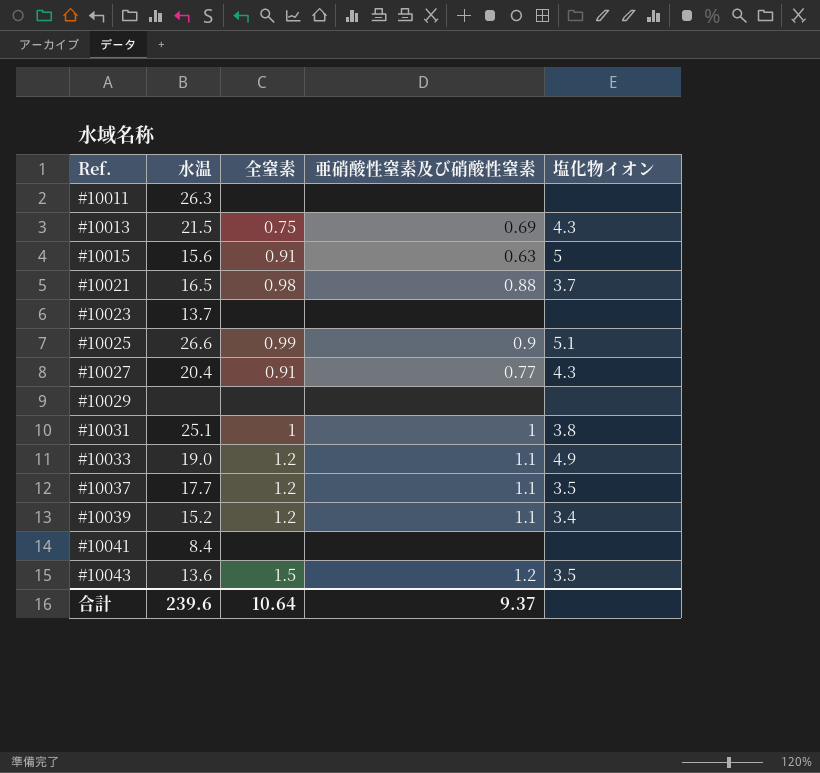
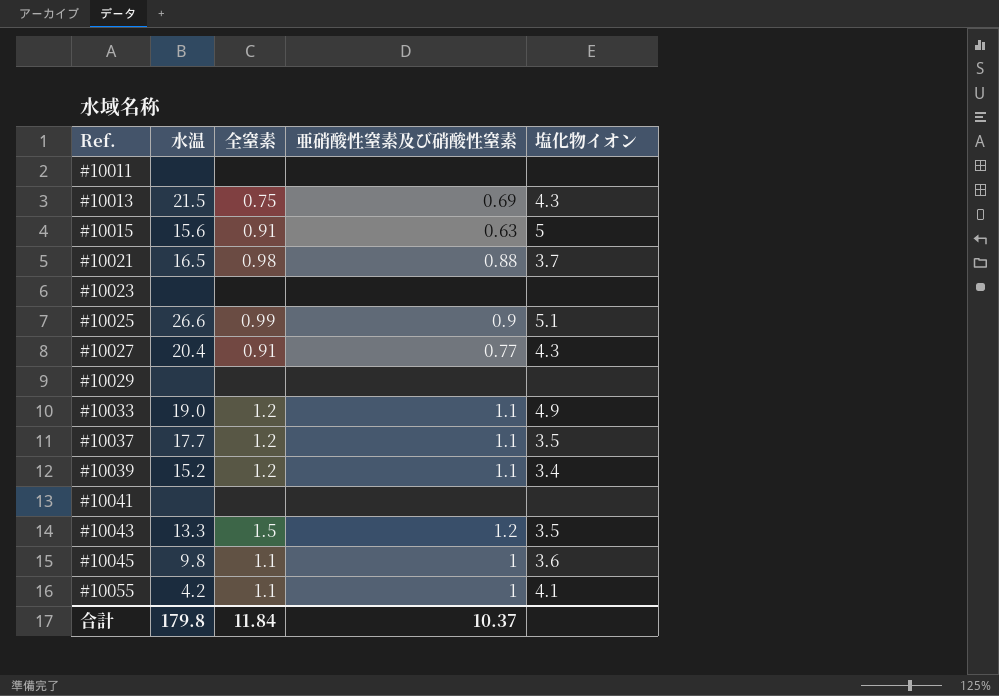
row #10031: 25.1 | 1 | 1 | 3.8 -> none
#10011 | 水温: 26.3 -> none
#10023 | 水温: 13.7 -> none
#10041 | 水温: 8.4 -> none
#10043 | 水温: 13.6 -> 13.3
row #10045: none -> 9.8 | 1.1 | 1 | 3.6
row #10055: none -> 4.2 | 1.1 | 1 | 4.1
合計 | 水温: 239.6 -> 179.8
合計 | 全窒素: 10.64 -> 11.84
合計 | 亜硝酸性窒素及び硝酸性窒素: 9.37 -> 10.37

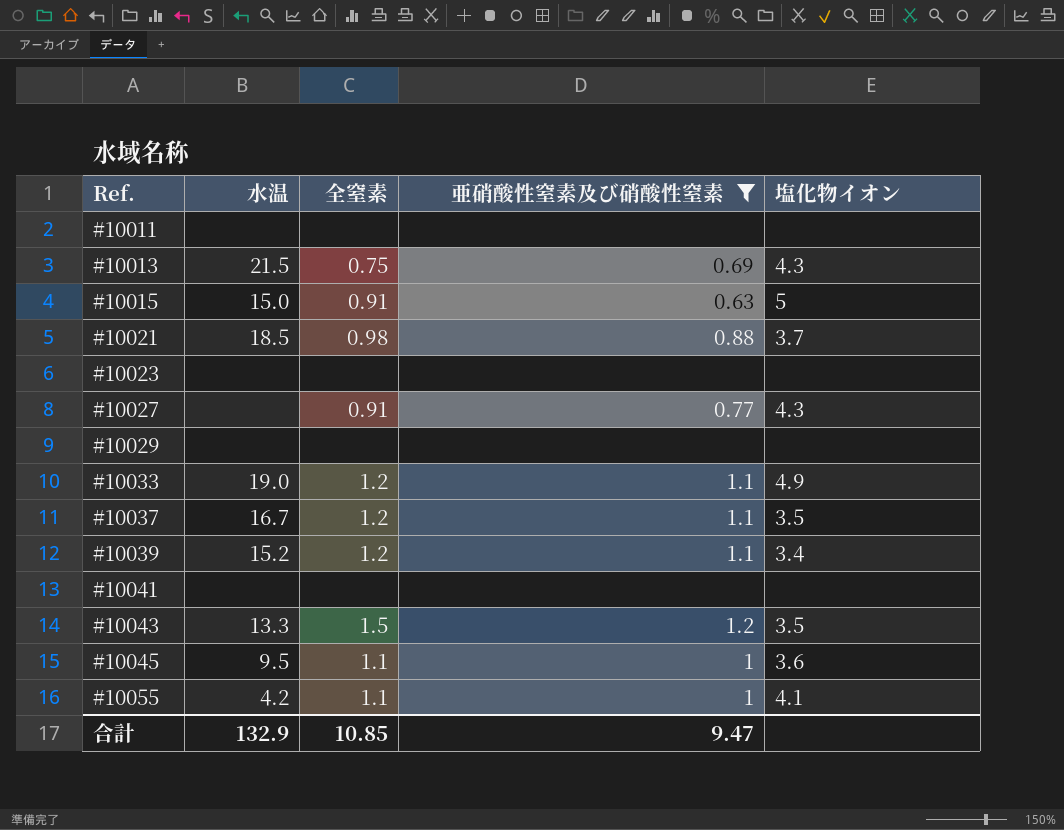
filter: none -> 亜硝酸性窒素及び硝酸性窒素 != 0.9
#10015 | 水温: 15.6 -> 15.0
#10021 | 水温: 16.5 -> 18.5
#10027 | 水温: 20.4 -> none
#10037 | 水温: 17.7 -> 16.7
#10045 | 水温: 9.8 -> 9.5
合計 | 水温: 179.8 -> 132.9
合計 | 全窒素: 11.84 -> 10.85
合計 | 亜硝酸性窒素及び硝酸性窒素: 10.37 -> 9.47

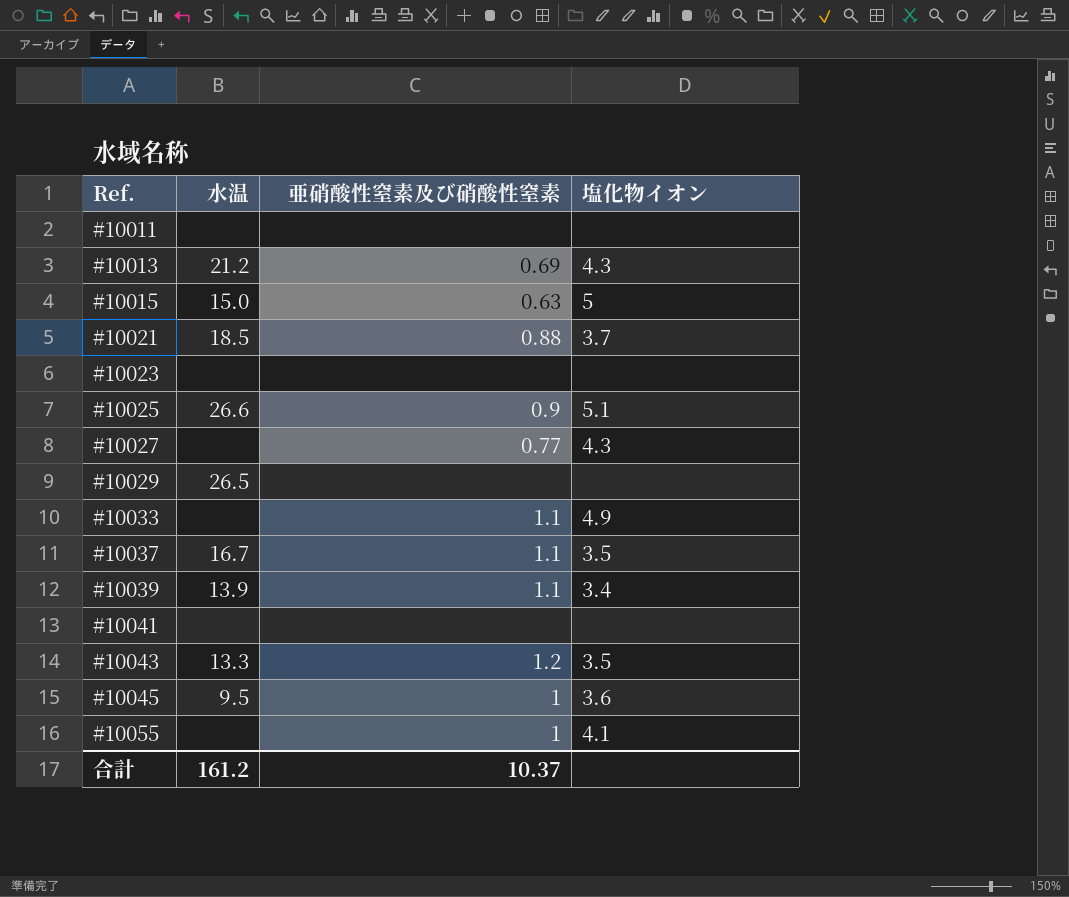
filter: 亜硝酸性窒素及び硝酸性窒素 != 0.9 -> none
column 全窒素 | position: 3 -> none
#10013 | 水温: 21.5 -> 21.2
#10029 | 水温: none -> 26.5
#10033 | 水温: 19.0 -> none
#10039 | 水温: 15.2 -> 13.9
#10055 | 水温: 4.2 -> none
合計 | 水温: 132.9 -> 161.2
合計 | 亜硝酸性窒素及び硝酸性窒素: 9.47 -> 10.37

